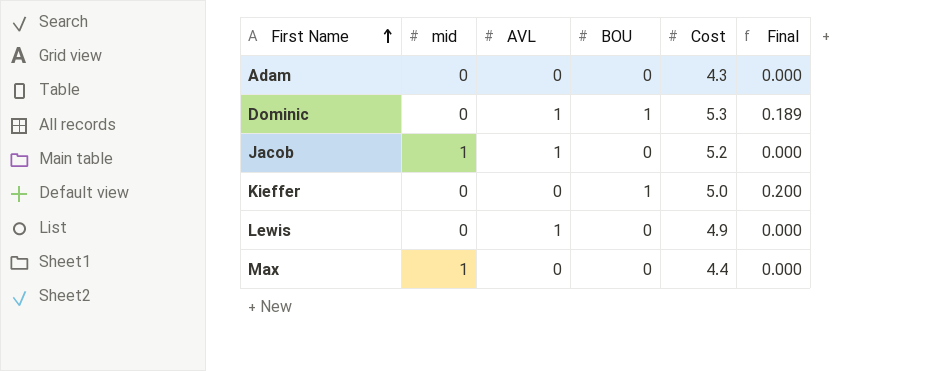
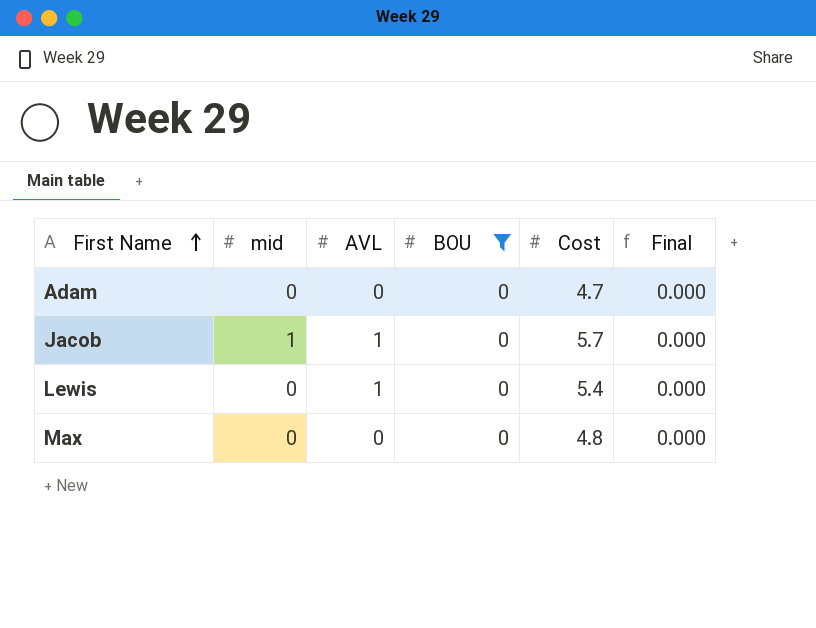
filter: none -> BOU = 0
Adam | Cost: 4.3 -> 4.7
Jacob | Cost: 5.2 -> 5.7
Lewis | Cost: 4.9 -> 5.4
Max | mid: 1 -> 0
Max | Cost: 4.4 -> 4.8

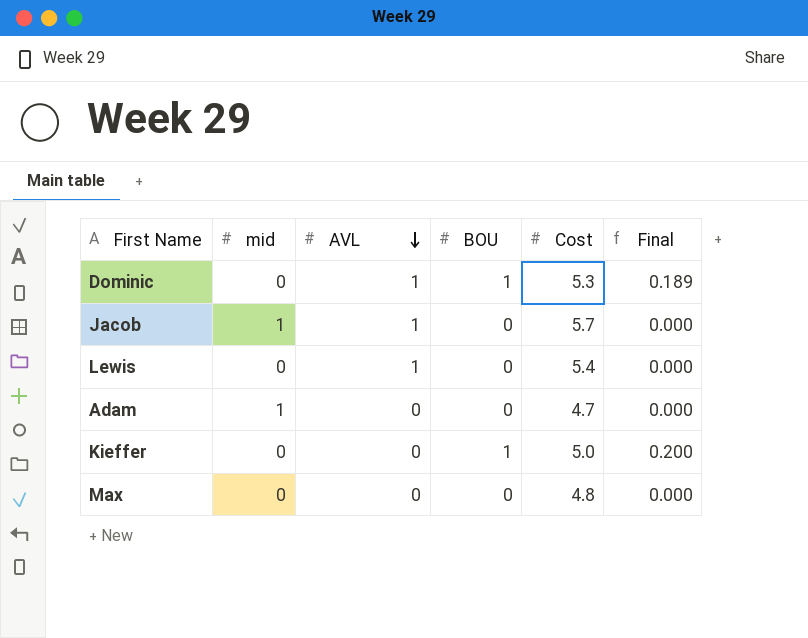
filter: BOU = 0 -> none
row order: First Name ascending -> AVL descending
Adam | mid: 0 -> 1

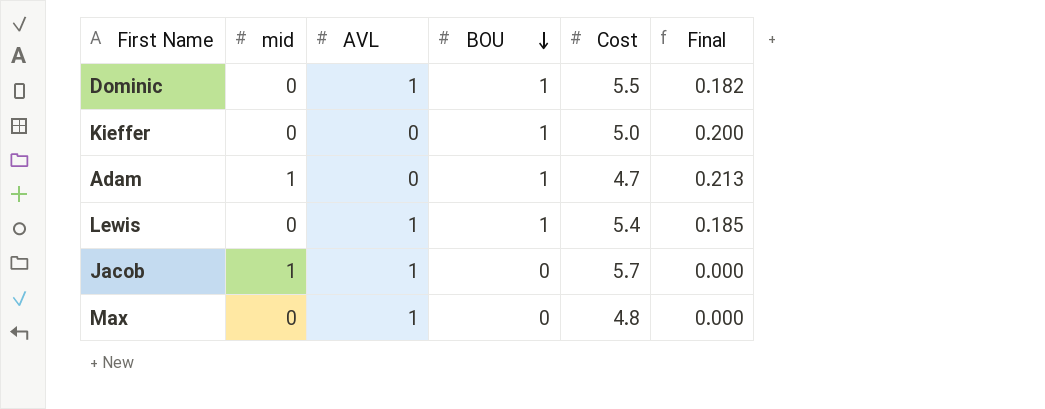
row order: AVL descending -> BOU descending
Dominic | Cost: 5.3 -> 5.5
Dominic | Final: 0.189 -> 0.182
Adam | BOU: 0 -> 1
Adam | Final: 0.000 -> 0.213
Lewis | BOU: 0 -> 1
Lewis | Final: 0.000 -> 0.185
Max | AVL: 0 -> 1

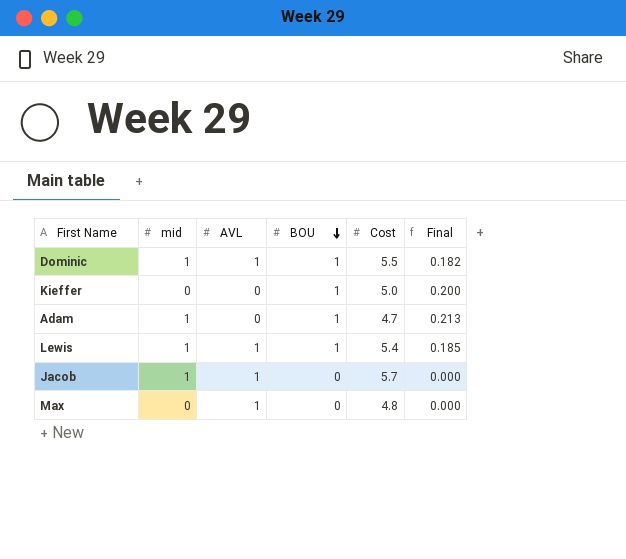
Dominic | mid: 0 -> 1
Lewis | mid: 0 -> 1

